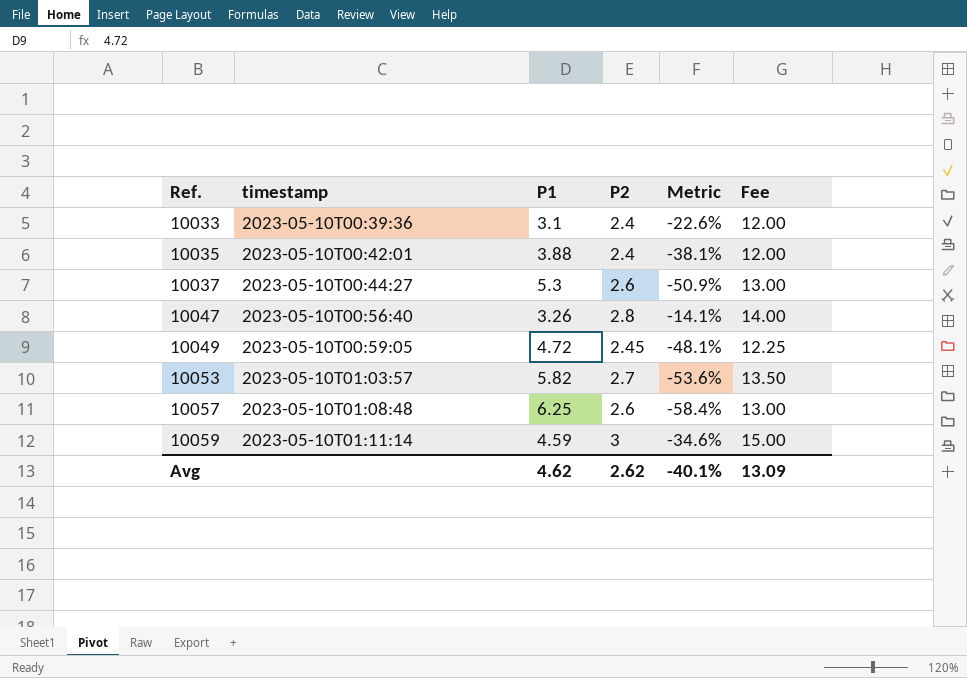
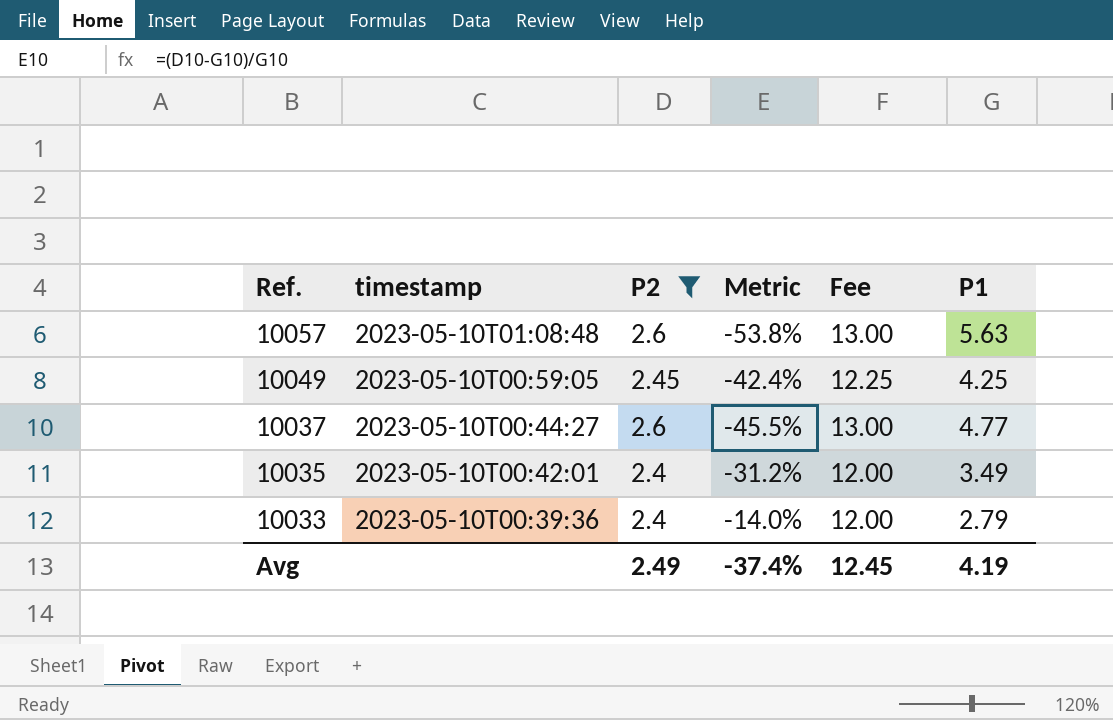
filter: none -> P2 <= 2.6
row order: Ref. ascending -> Ref. descending
column P1 | position: 3 -> 6
10057 | Metric: -58.4% -> -53.8%
10057 | P1: 6.25 -> 5.63
10049 | Metric: -48.1% -> -42.4%
10049 | P1: 4.72 -> 4.25
10037 | Metric: -50.9% -> -45.5%
10037 | P1: 5.3 -> 4.77
10035 | Metric: -38.1% -> -31.2%
10035 | P1: 3.88 -> 3.49
10033 | Metric: -22.6% -> -14.0%
10033 | P1: 3.1 -> 2.79
Avg | P2: 2.62 -> 2.49
Avg | Metric: -40.1% -> -37.4%
Avg | Fee: 13.09 -> 12.45
Avg | P1: 4.62 -> 4.19

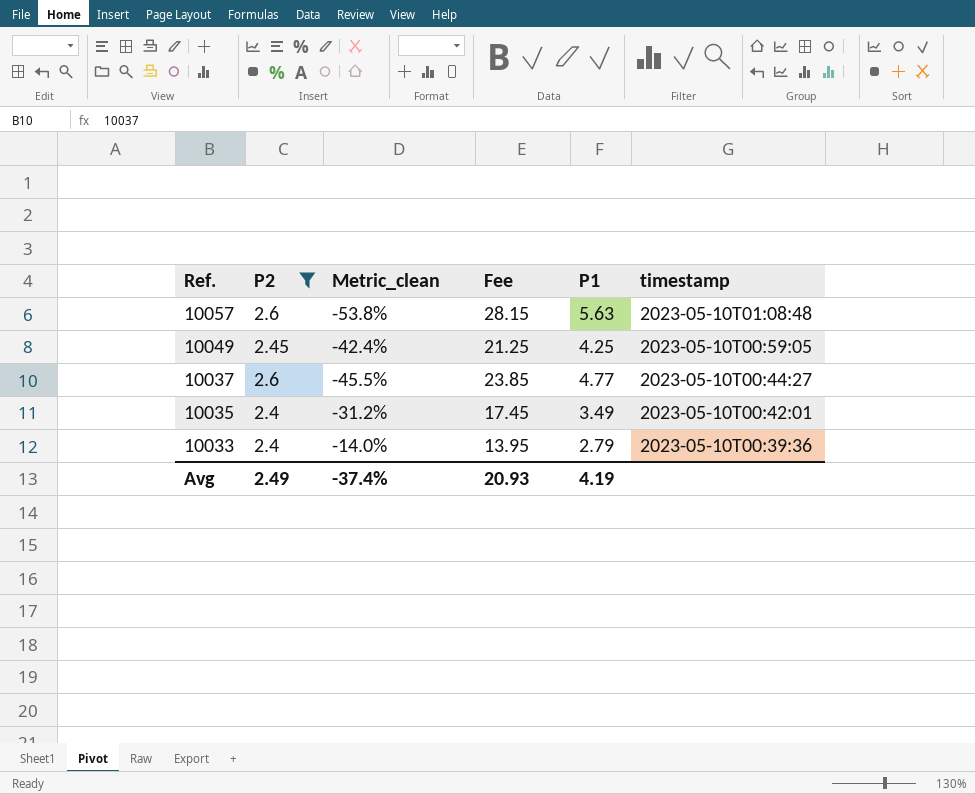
column name: Metric -> Metric_clean
column Fee | formula: [P2] * 5 -> [P1] * 5
column timestamp | position: 2 -> 6
Avg | Fee: 12.45 -> 20.93

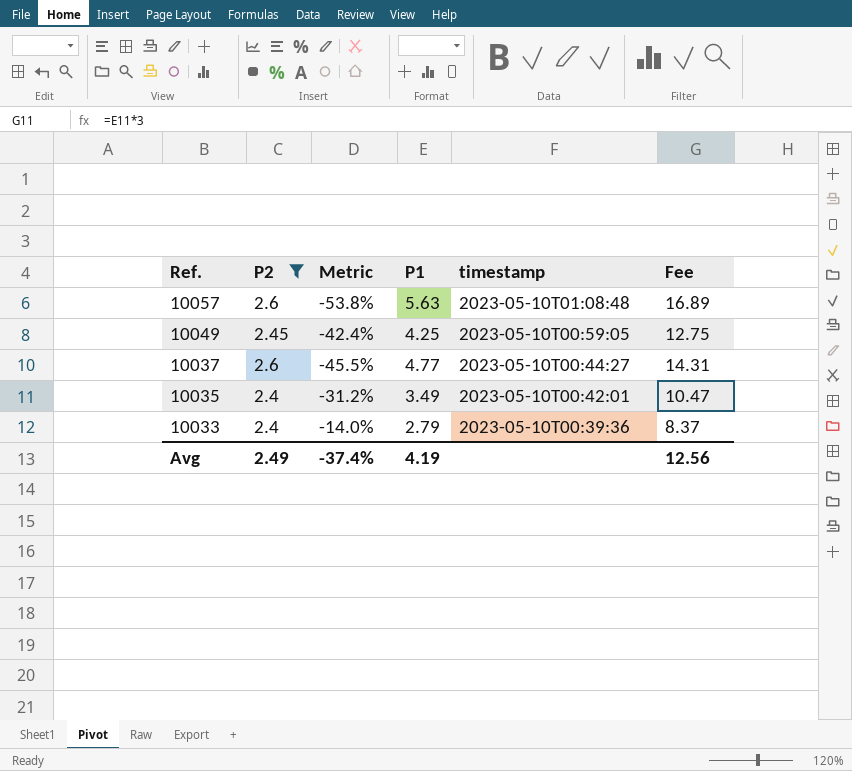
column name: Metric_clean -> Metric
column Fee | formula: [P1] * 5 -> [P1] * 3
column Fee | position: 4 -> 6
Avg | Fee: 20.93 -> 12.56

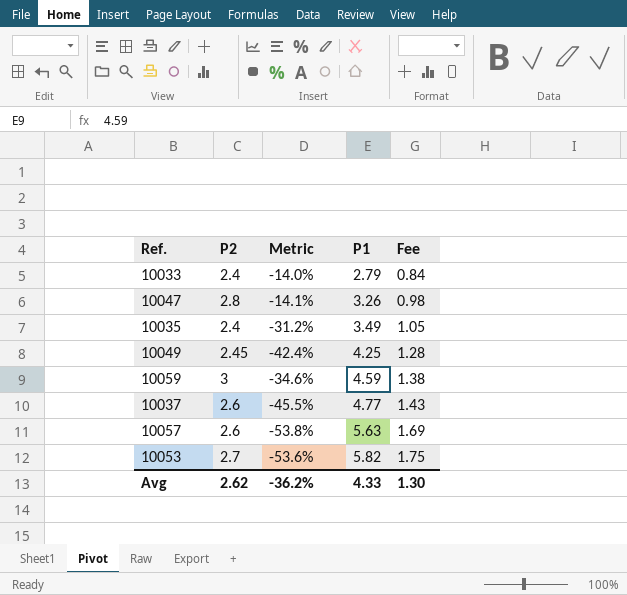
filter: P2 <= 2.6 -> none
row order: Ref. descending -> P1 ascending
column timestamp | position: 5 -> none
column Fee | formula: [P1] * 3 -> [P1] * 0.3
Avg | P2: 2.49 -> 2.62
Avg | Metric: -37.4% -> -36.2%
Avg | P1: 4.19 -> 4.33
Avg | Fee: 12.56 -> 1.30

